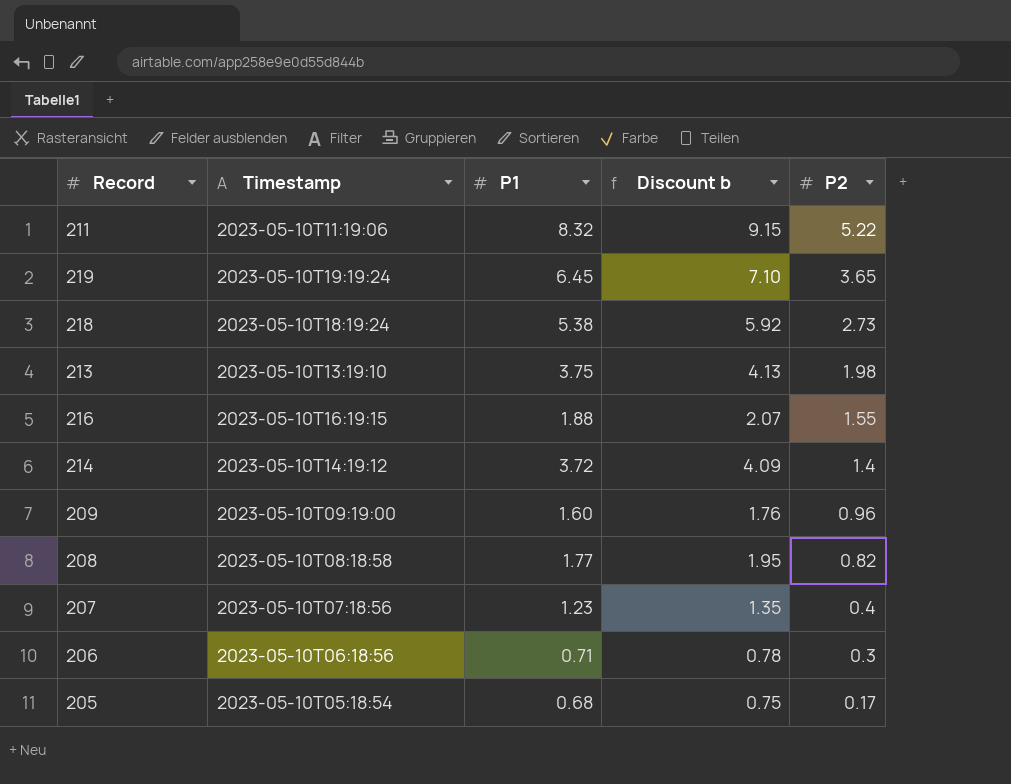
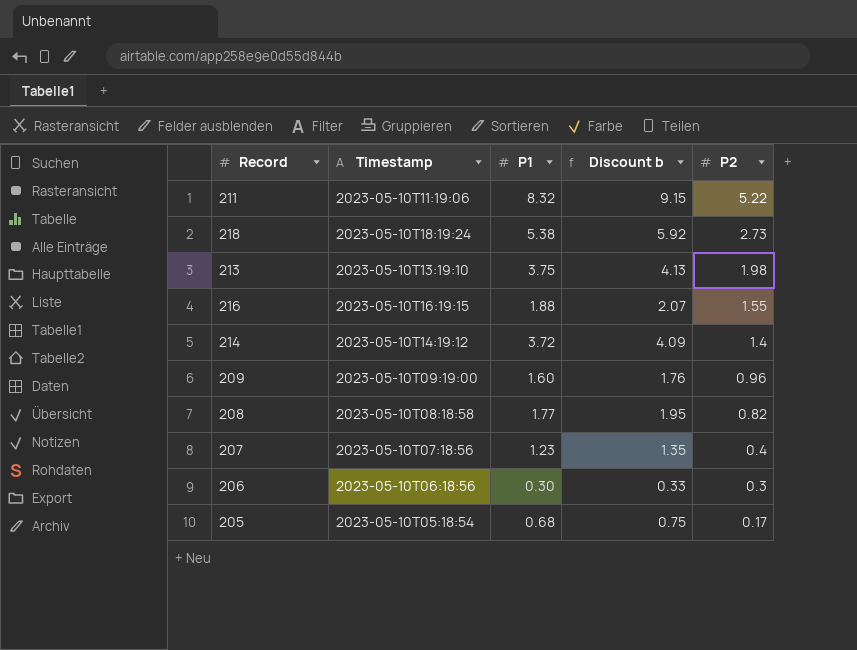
row 219: 2023-05-10T19:19:24 | 6.45 | 7.10 | 3.65 -> none
206 | P1: 0.71 -> 0.30
206 | Discount b: 0.78 -> 0.33

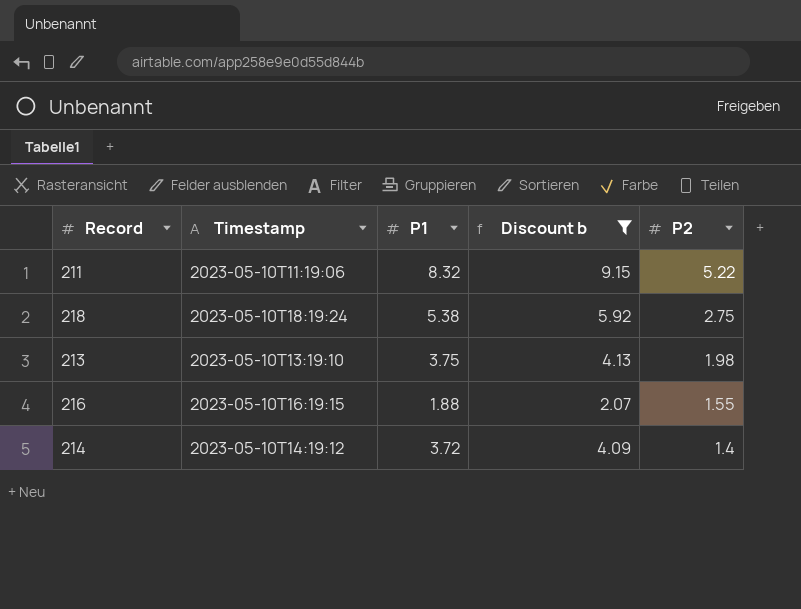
filter: none -> Discount b >= 2.07
218 | P2: 2.73 -> 2.75

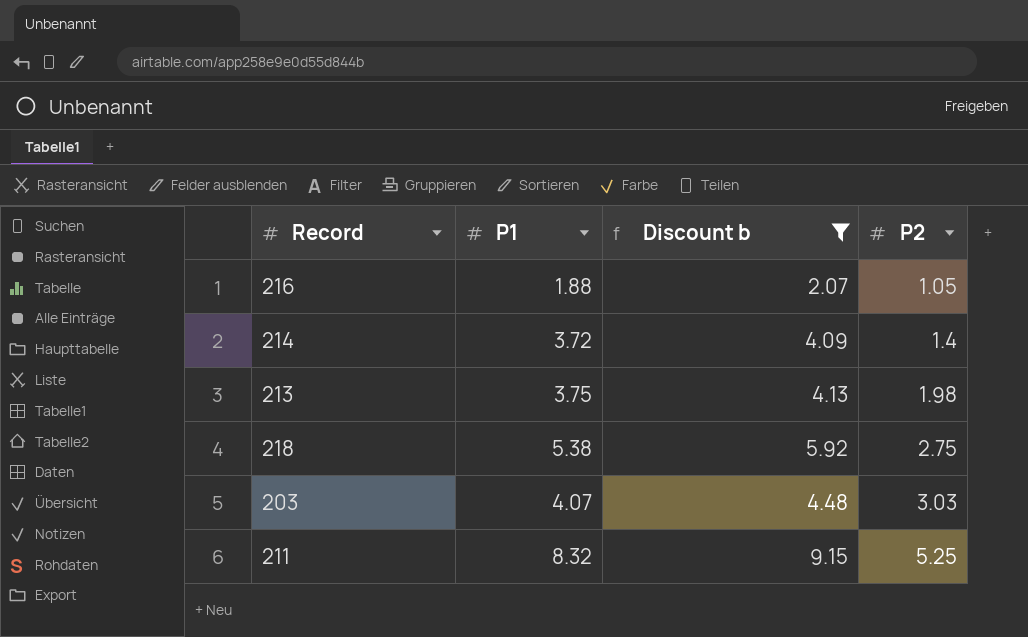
row order: P2 descending -> P2 ascending
column Timestamp | position: 2 -> none
216 | P2: 1.55 -> 1.05
row 203: none -> 4.07 | 4.48 | 3.03
211 | P2: 5.22 -> 5.25

